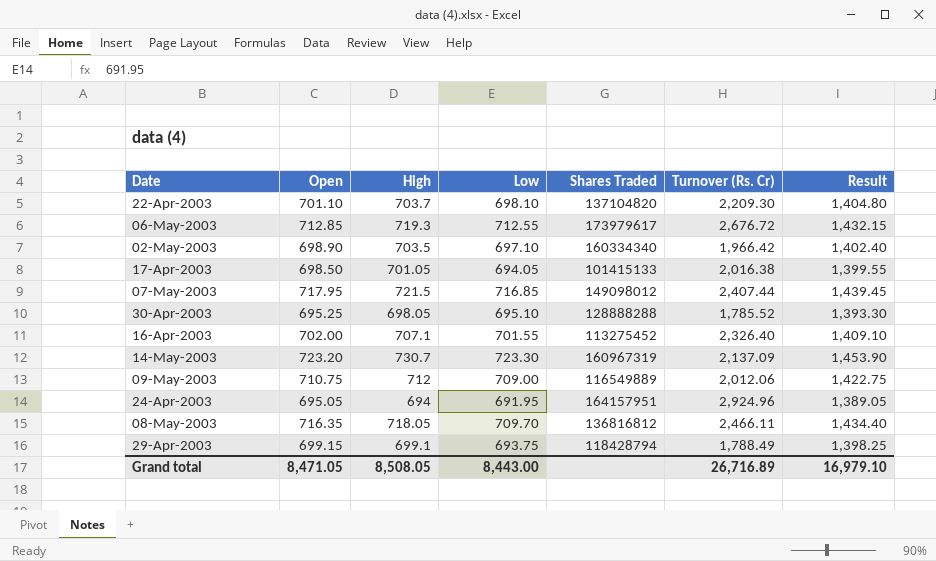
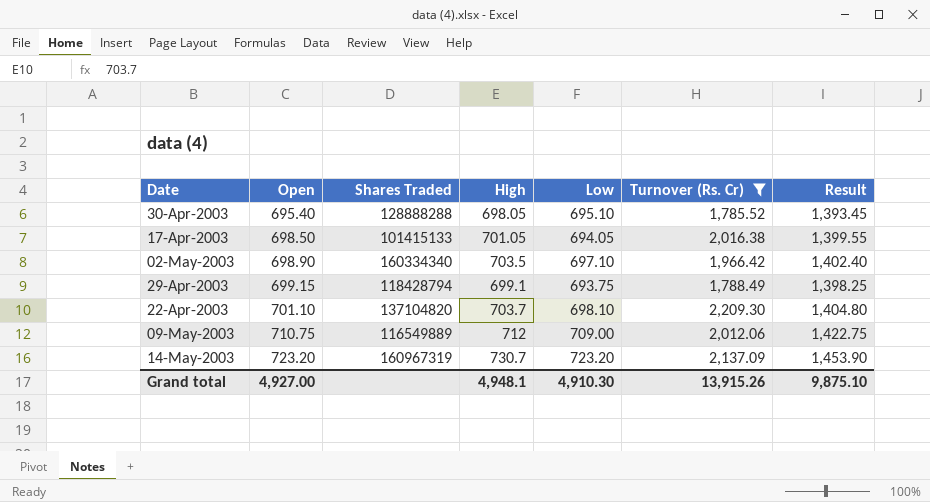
filter: none -> Turnover (Rs. Cr) <= 2,209.30
row order: none -> Open ascending
column Shares Traded | position: 5 -> 3
30-Apr-2003 | Open: 695.25 -> 695.40
30-Apr-2003 | Result: 1,393.30 -> 1,393.45
14-May-2003 | Low: 723.30 -> 723.20
Grand total | Open: 8,471.05 -> 4,927.00
Grand total | High: 8,508.05 -> 4,948.1
Grand total | Low: 8,443.00 -> 4,910.30
Grand total | Turnover (Rs. Cr): 26,716.89 -> 13,915.26
Grand total | Result: 16,979.10 -> 9,875.10

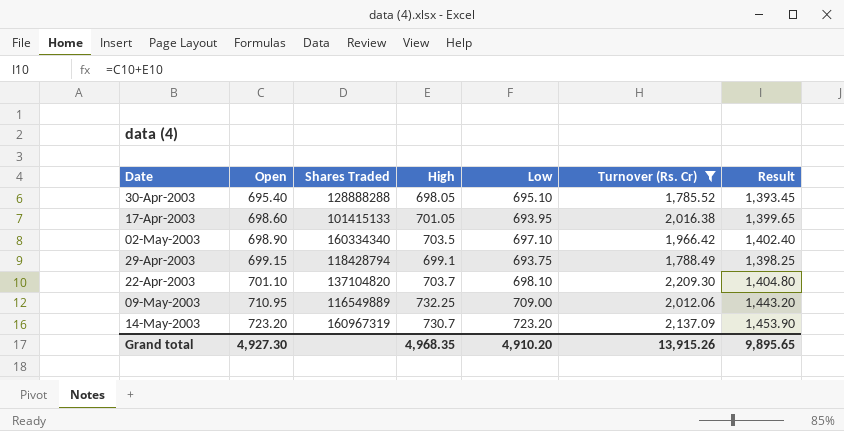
17-Apr-2003 | Open: 698.50 -> 698.60
17-Apr-2003 | Low: 694.05 -> 693.95
17-Apr-2003 | Result: 1,399.55 -> 1,399.65
09-May-2003 | Open: 710.75 -> 710.95
09-May-2003 | High: 712 -> 732.25
09-May-2003 | Result: 1,422.75 -> 1,443.20
Grand total | Open: 4,927.00 -> 4,927.30
Grand total | High: 4,948.1 -> 4,968.35
Grand total | Low: 4,910.30 -> 4,910.20
Grand total | Result: 9,875.10 -> 9,895.65

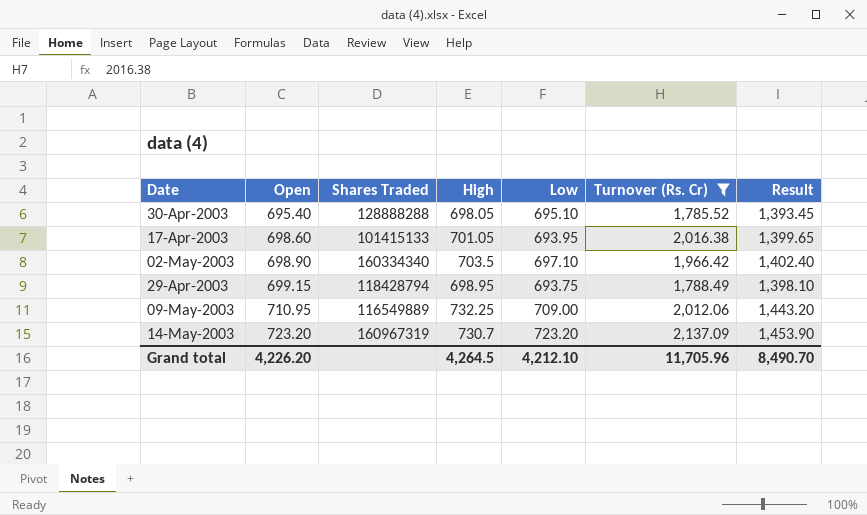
row 22-Apr-2003: 701.10 | 137104820 | 703.7 | 698.10 | 2,209.30 | 1,404.80 -> none
29-Apr-2003 | High: 699.1 -> 698.95
29-Apr-2003 | Result: 1,398.25 -> 1,398.10
Grand total | Open: 4,927.30 -> 4,226.20
Grand total | High: 4,968.35 -> 4,264.5
Grand total | Low: 4,910.20 -> 4,212.10
Grand total | Turnover (Rs. Cr): 13,915.26 -> 11,705.96
Grand total | Result: 9,895.65 -> 8,490.70

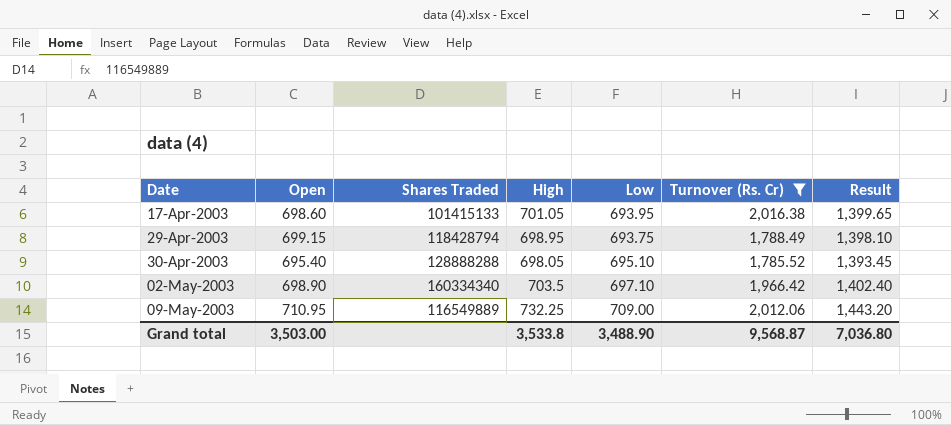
row order: Open ascending -> Date ascending
row 14-May-2003: 723.20 | 160967319 | 730.7 | 723.20 | 2,137.09 | 1,453.90 -> none
Grand total | Open: 4,226.20 -> 3,503.00
Grand total | High: 4,264.5 -> 3,533.8
Grand total | Low: 4,212.10 -> 3,488.90
Grand total | Turnover (Rs. Cr): 11,705.96 -> 9,568.87
Grand total | Result: 8,490.70 -> 7,036.80

